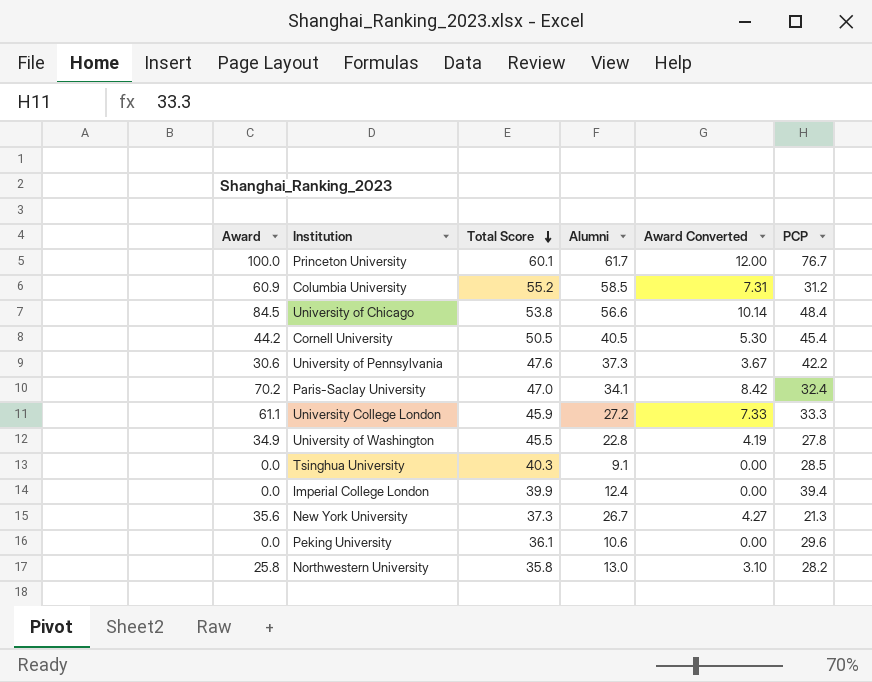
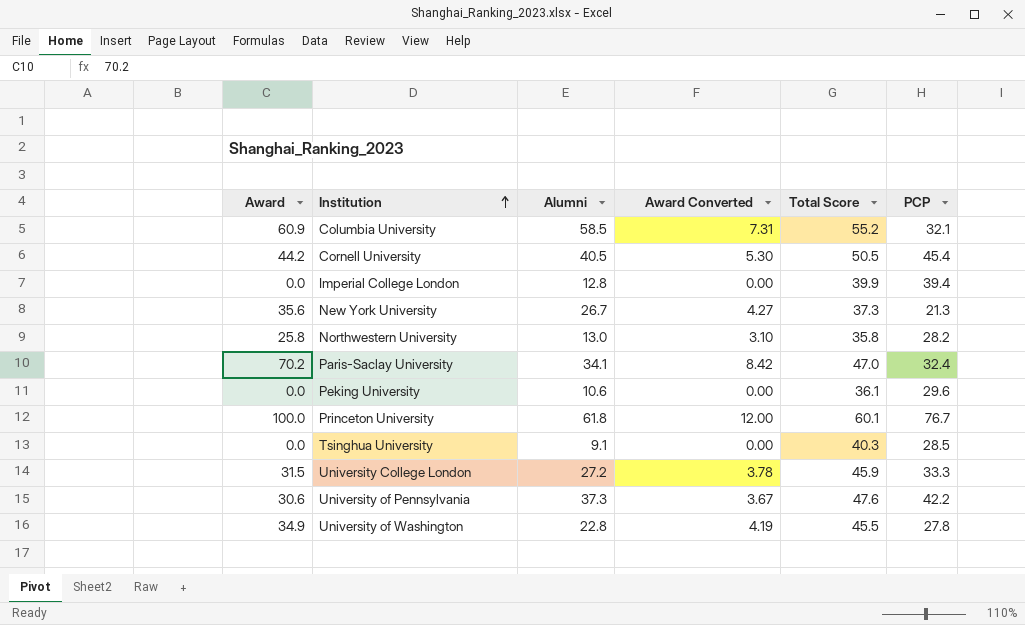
row order: Total Score descending -> Institution ascending
column Total Score | position: 3 -> 5
row University of Chicago: 84.5 | 53.8 | 56.6 | 10.14 | 48.4 -> none
Columbia University | PCP: 31.2 -> 32.1
Imperial College London | Alumni: 12.4 -> 12.8
Princeton University | Alumni: 61.7 -> 61.8
University College London | Award: 61.1 -> 31.5
University College London | Award Converted: 7.33 -> 3.78

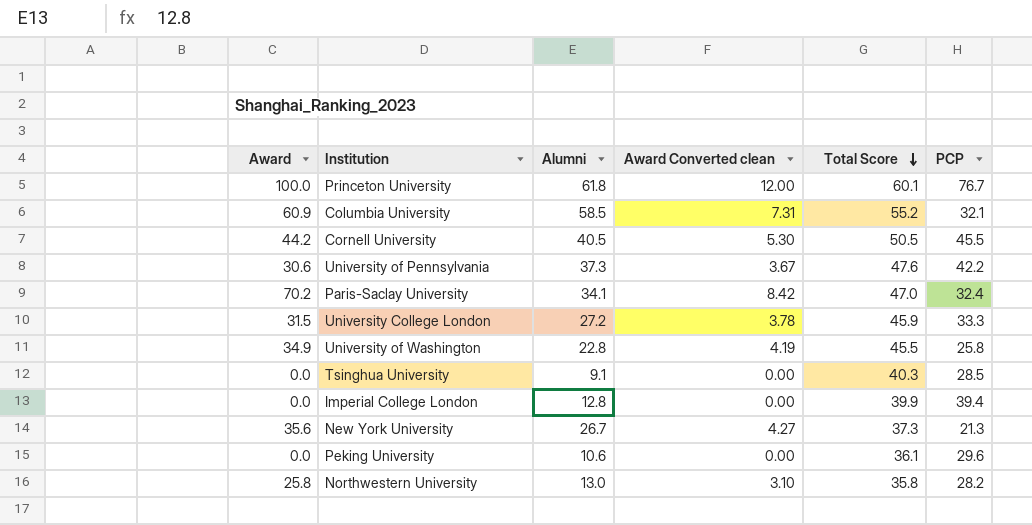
row order: Institution ascending -> Total Score descending
column name: Award Converted -> Award Converted clean
Cornell University | PCP: 45.4 -> 45.5
University of Washington | PCP: 27.8 -> 25.8

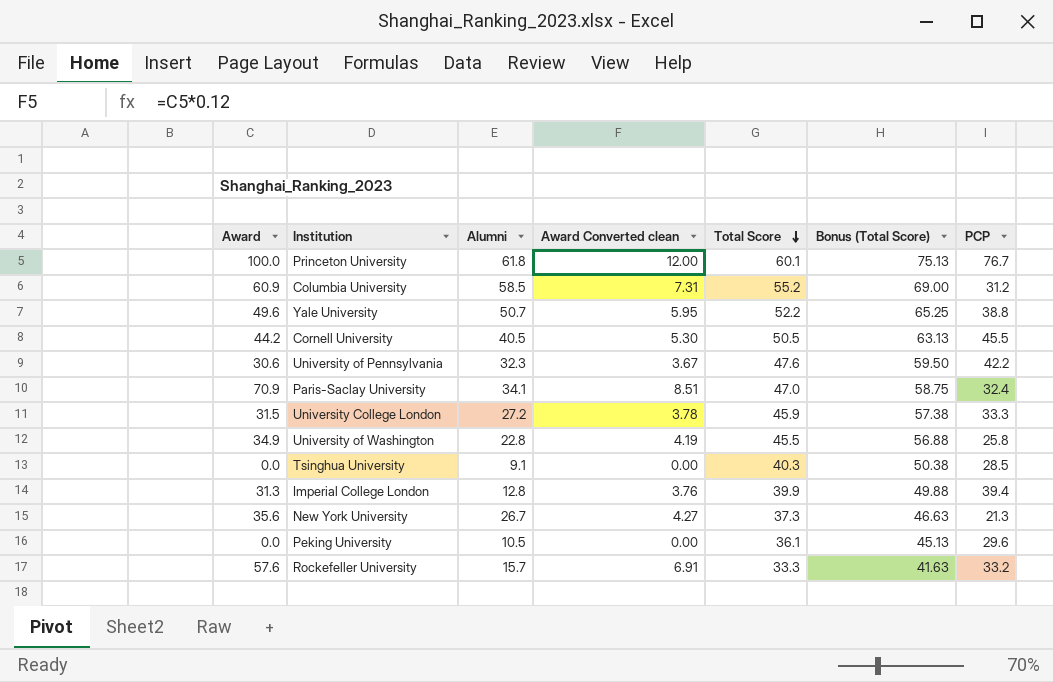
column Bonus (Total Score) | formula: none -> [Total Score] * 1.25
row Northwestern University: 25.8 | 13.0 | 3.10 | 35.8 | 28.2 -> none
Columbia University | PCP: 32.1 -> 31.2
row Yale University: none -> 49.6 | 50.7 | 5.95 | 52.2 | 65.25 | 38.8
University of Pennsylvania | Alumni: 37.3 -> 32.3
Paris-Saclay University | Award: 70.2 -> 70.9
Paris-Saclay University | Award Converted clean: 8.42 -> 8.51
Imperial College London | Award: 0.0 -> 31.3
Imperial College London | Award Converted clean: 0.00 -> 3.76
Peking University | Alumni: 10.6 -> 10.5
row Rockefeller University: none -> 57.6 | 15.7 | 6.91 | 33.3 | 41.63 | 33.2

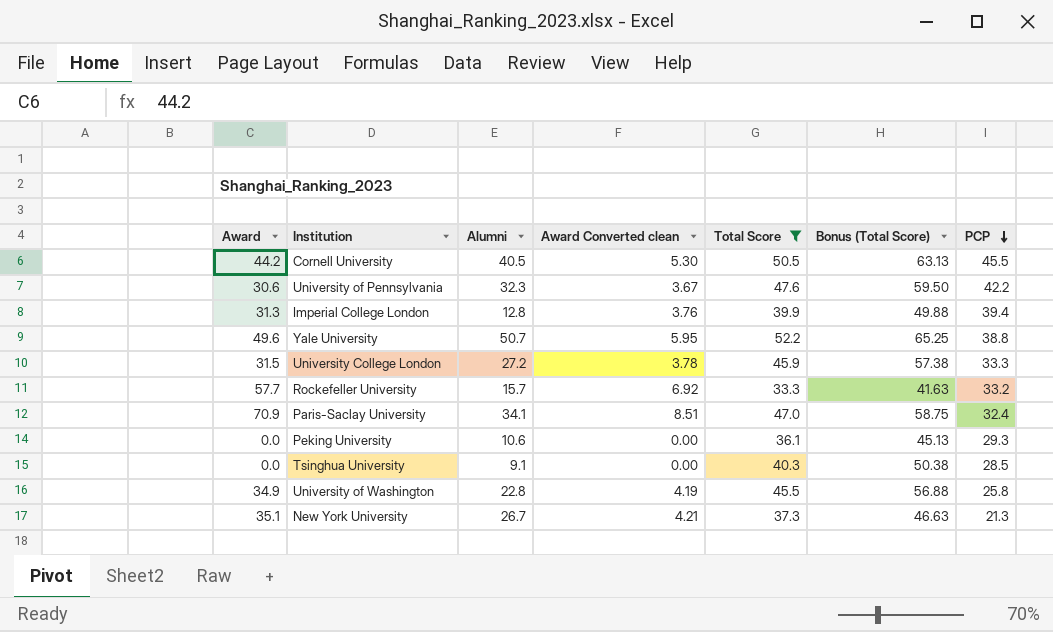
filter: none -> Total Score <= 52.2
row order: Total Score descending -> PCP descending
Rockefeller University | Award: 57.6 -> 57.7
Rockefeller University | Award Converted clean: 6.91 -> 6.92
Peking University | Alumni: 10.5 -> 10.6
Peking University | PCP: 29.6 -> 29.3
New York University | Award: 35.6 -> 35.1
New York University | Award Converted clean: 4.27 -> 4.21

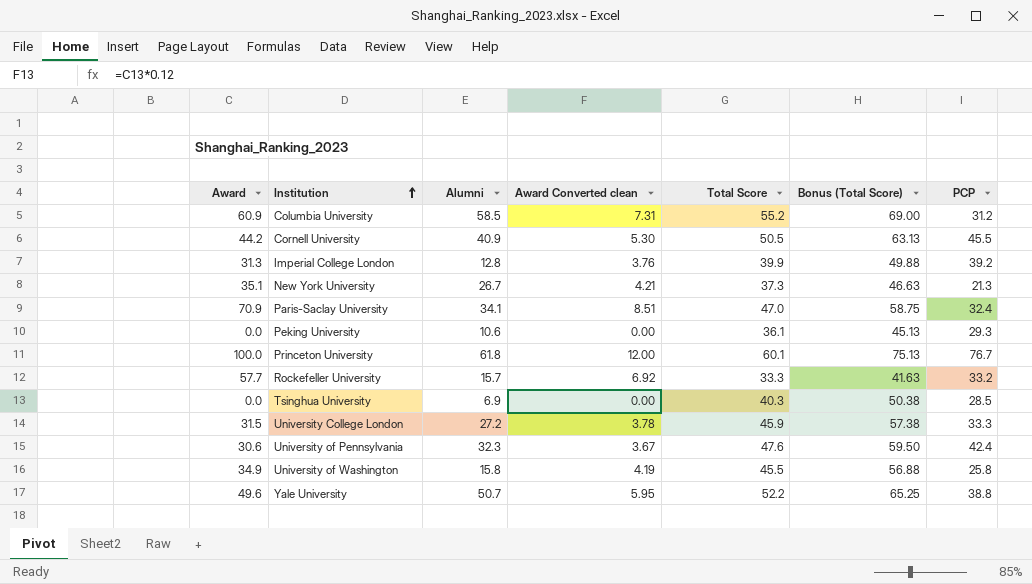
filter: Total Score <= 52.2 -> none
row order: PCP descending -> Institution ascending
Cornell University | Alumni: 40.5 -> 40.9
Imperial College London | PCP: 39.4 -> 39.2
Tsinghua University | Alumni: 9.1 -> 6.9
University of Pennsylvania | PCP: 42.2 -> 42.4
University of Washington | Alumni: 22.8 -> 15.8

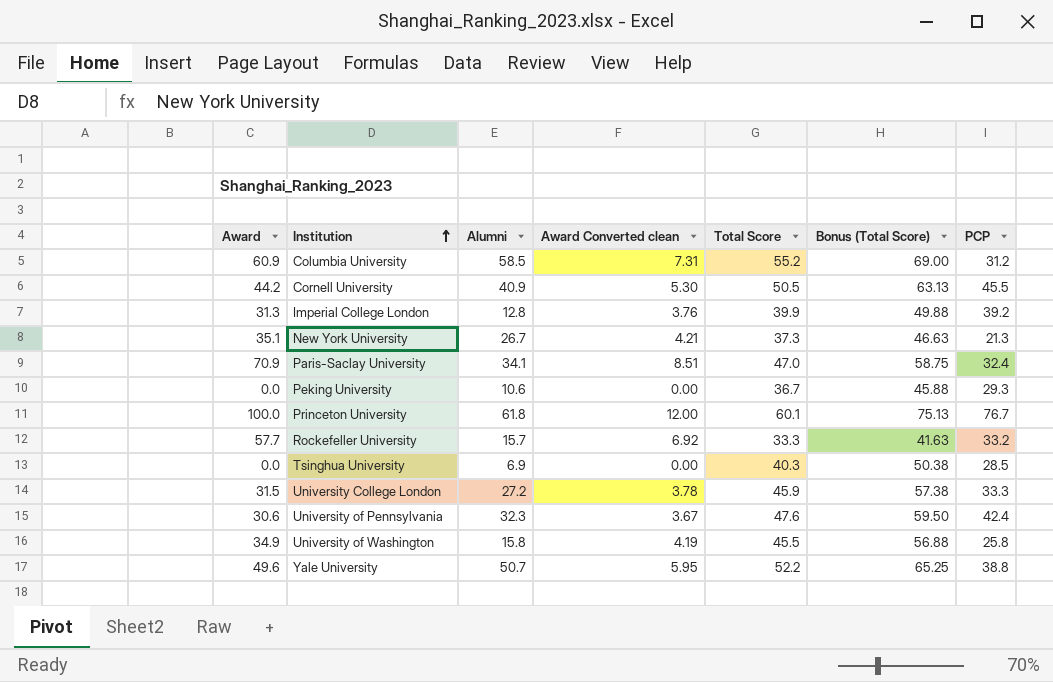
Peking University | Total Score: 36.1 -> 36.7
Peking University | Bonus (Total Score): 45.13 -> 45.88

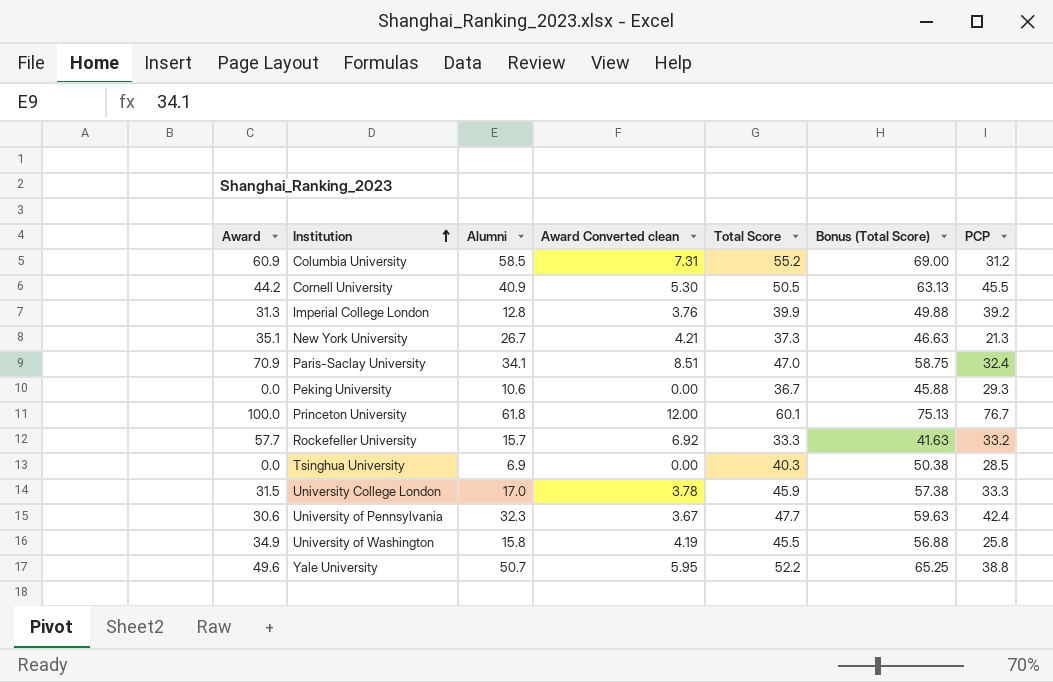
University College London | Alumni: 27.2 -> 17.0
University of Pennsylvania | Total Score: 47.6 -> 47.7
University of Pennsylvania | Bonus (Total Score): 59.50 -> 59.63

